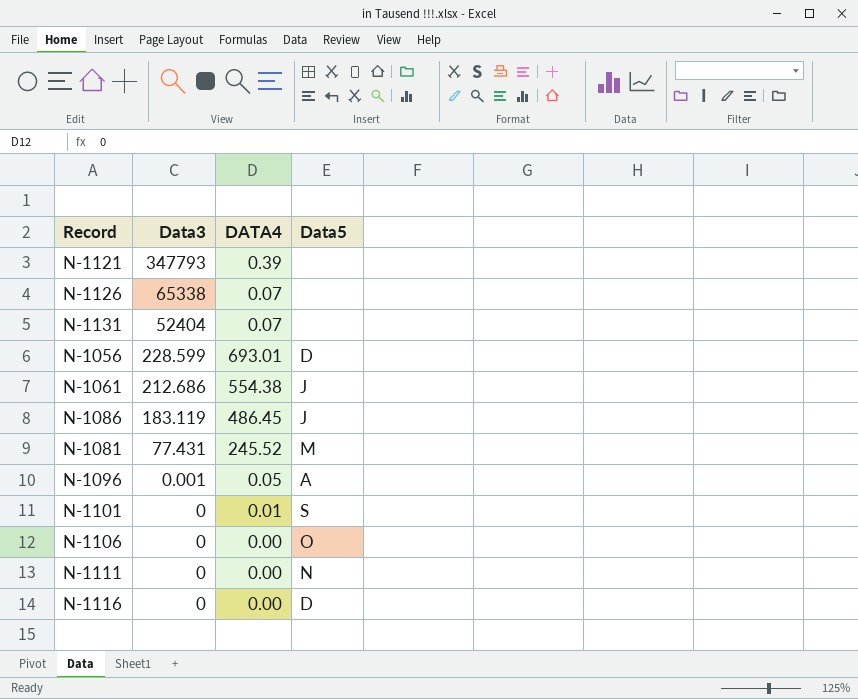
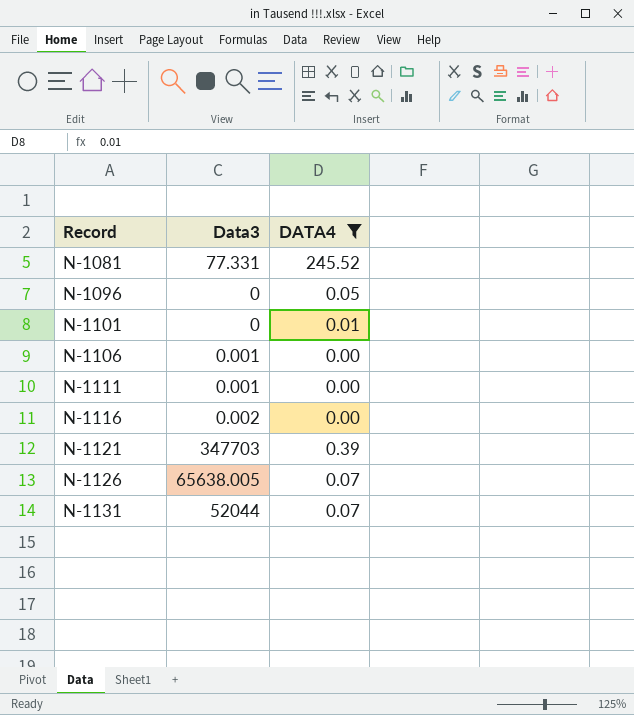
filter: none -> DATA4 <= 245.52
row order: Data3 descending -> Record ascending
column Data5 | position: 4 -> none
N-1081 | Data3: 77.431 -> 77.331
N-1096 | Data3: 0.001 -> 0
N-1106 | Data3: 0 -> 0.001
N-1111 | Data3: 0 -> 0.001
N-1116 | Data3: 0 -> 0.002
N-1121 | Data3: 347793 -> 347703
N-1126 | Data3: 65338 -> 65638.005
N-1131 | Data3: 52404 -> 52044

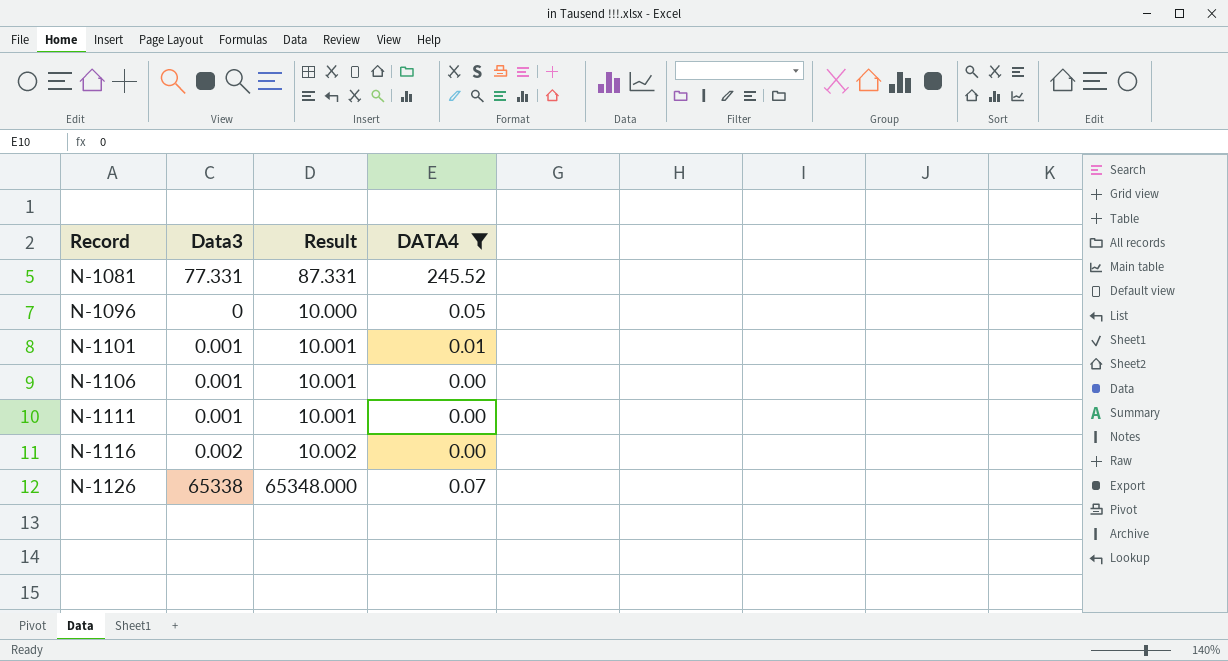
column Result | formula: none -> [Data3] + 10
row N-1121: 347703 | 0.39 -> none
row N-1131: 52044 | 0.07 -> none
N-1101 | Data3: 0 -> 0.001
N-1126 | Data3: 65638.005 -> 65338

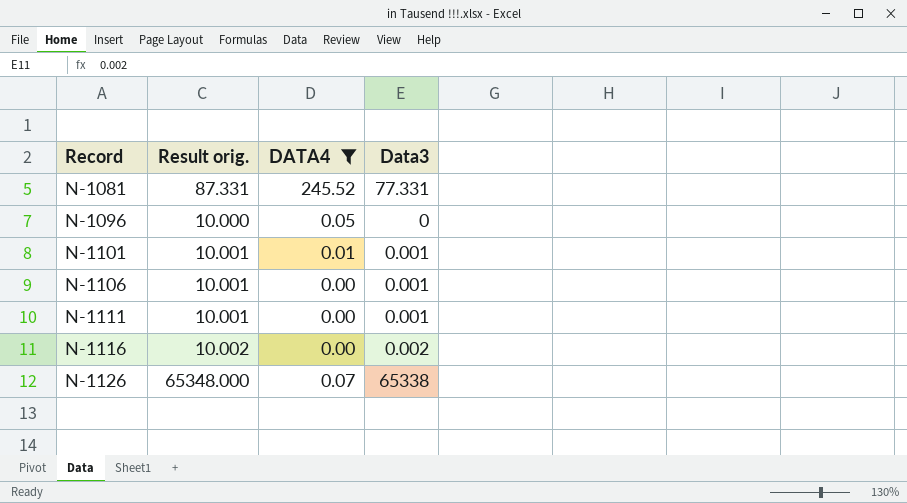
column name: Result -> Result orig.
column Data3 | position: 2 -> 4

